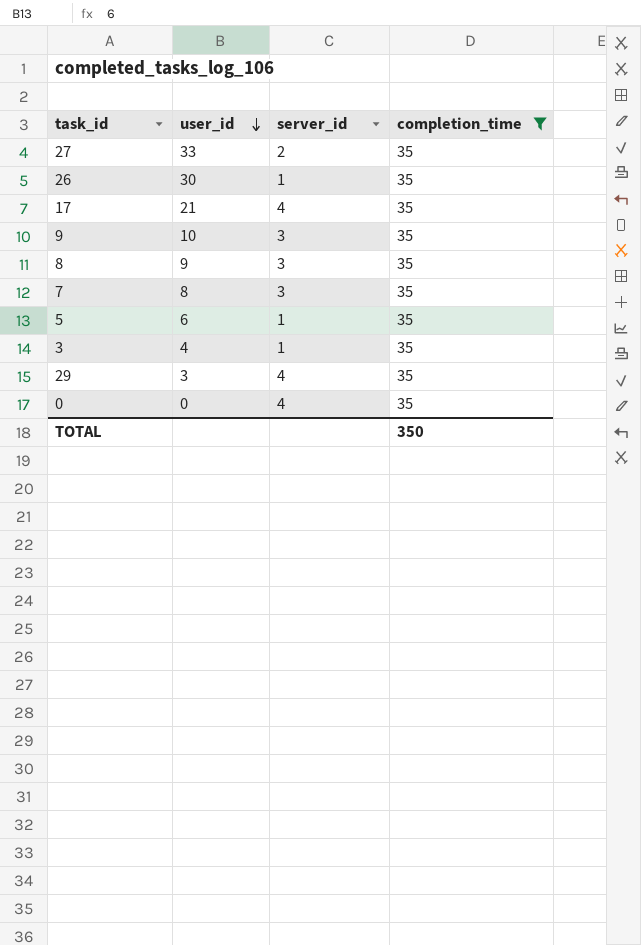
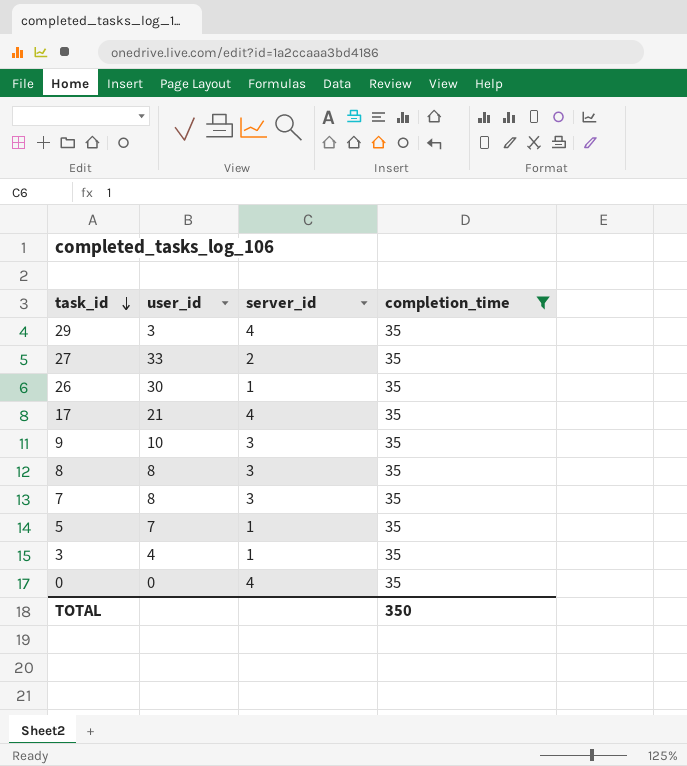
row order: user_id descending -> task_id descending
8 | user_id: 9 -> 8
5 | user_id: 6 -> 7

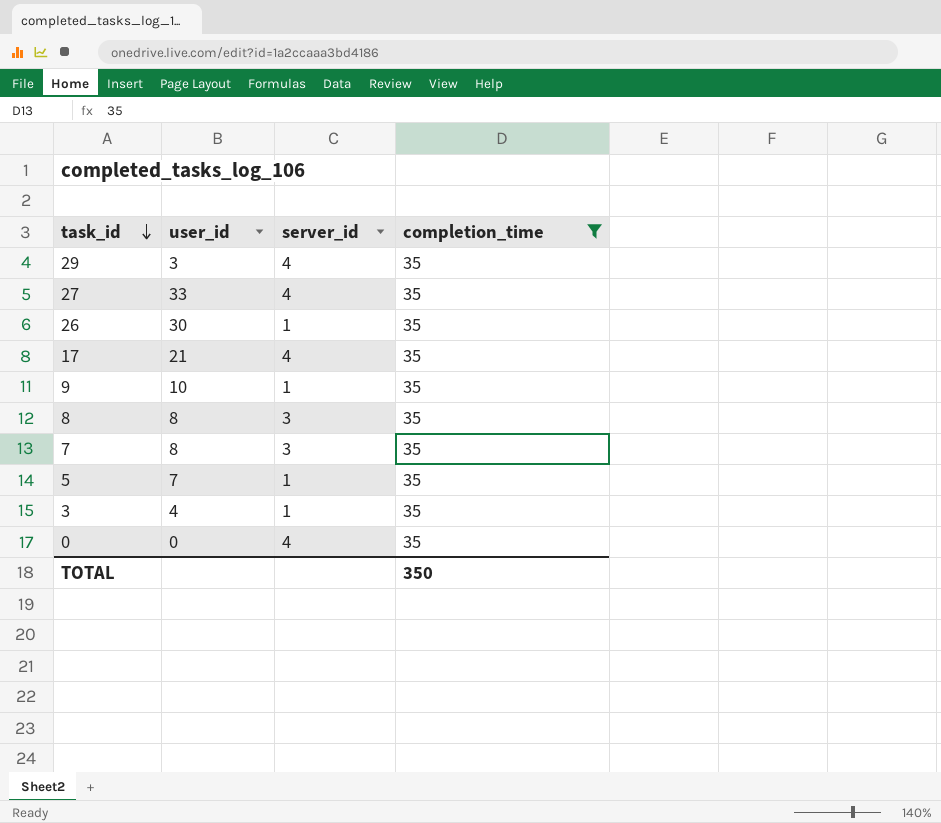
27 | server_id: 2 -> 4
9 | server_id: 3 -> 1

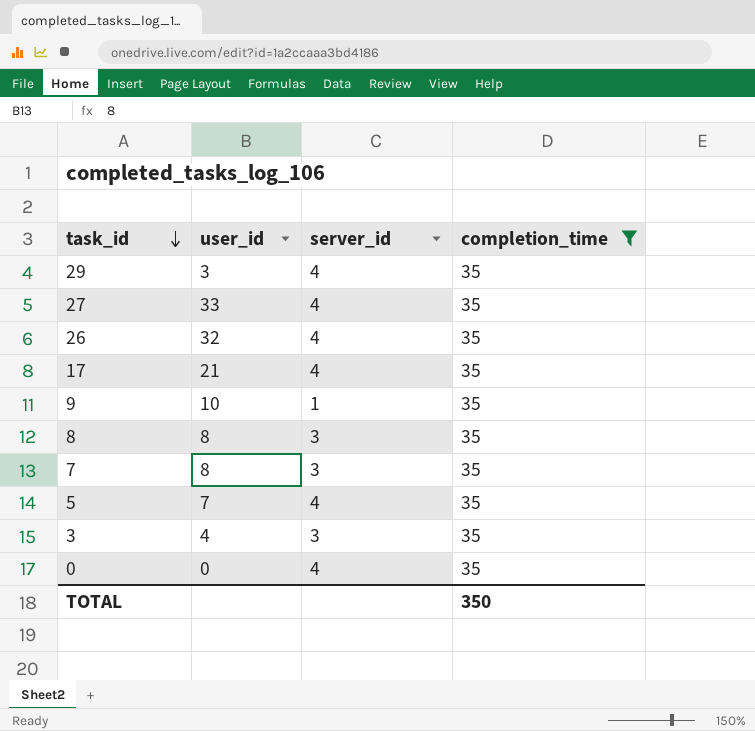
26 | user_id: 30 -> 32
26 | server_id: 1 -> 4
5 | server_id: 1 -> 4
3 | server_id: 1 -> 3

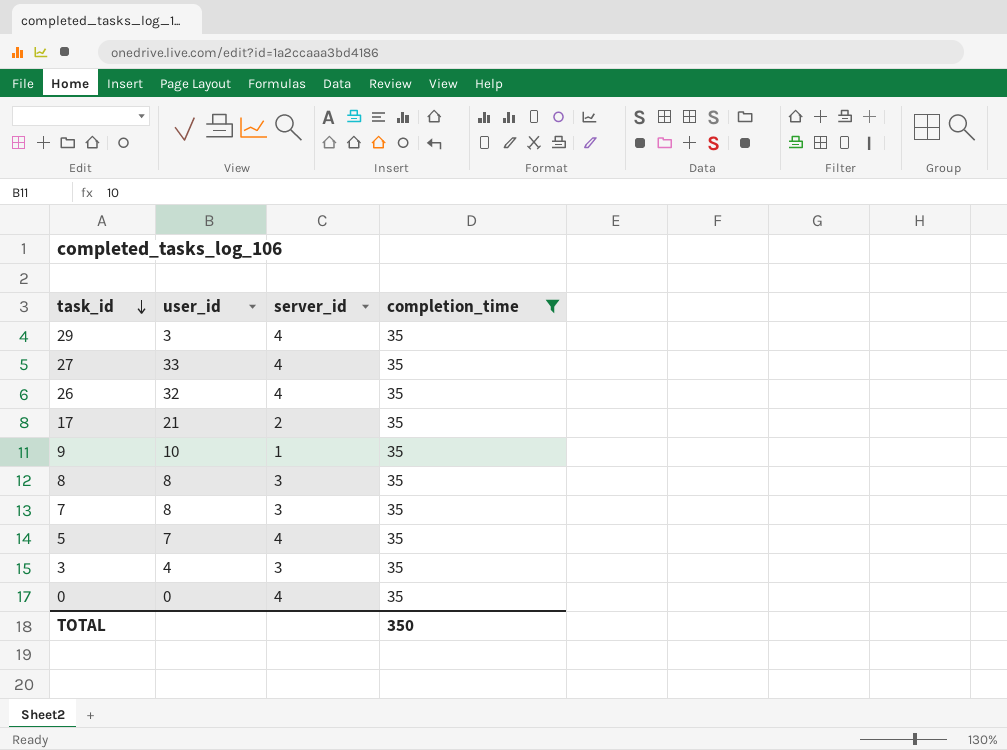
17 | server_id: 4 -> 2

